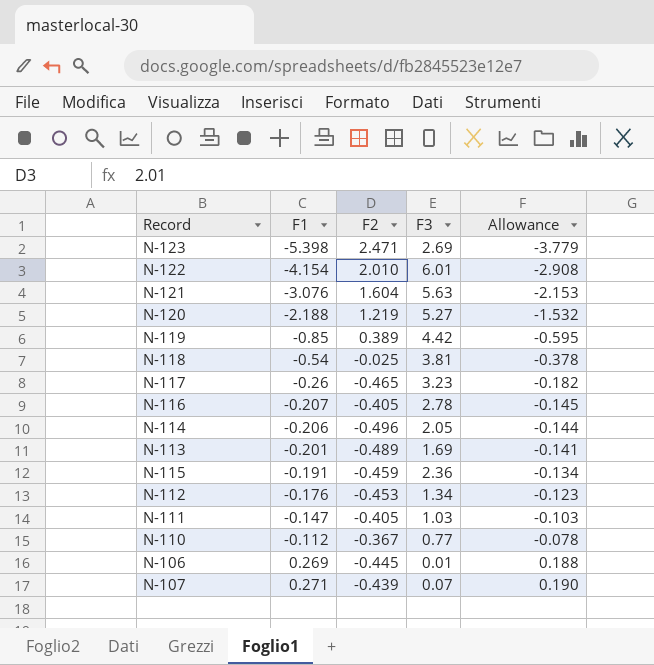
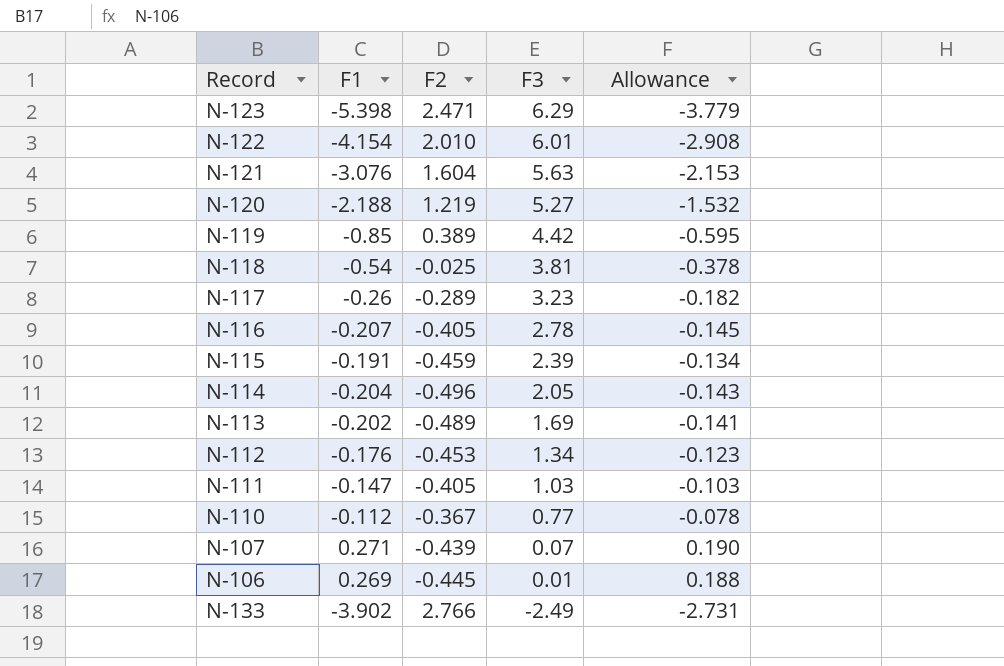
row order: F1 ascending -> F3 descending
N-123 | F3: 2.69 -> 6.29
N-117 | F2: -0.465 -> -0.289
N-115 | F3: 2.36 -> 2.39
N-114 | F1: -0.206 -> -0.204
N-114 | Allowance: -0.144 -> -0.143
N-113 | F1: -0.201 -> -0.202
row N-133: none -> -3.902 | 2.766 | -2.49 | -2.731

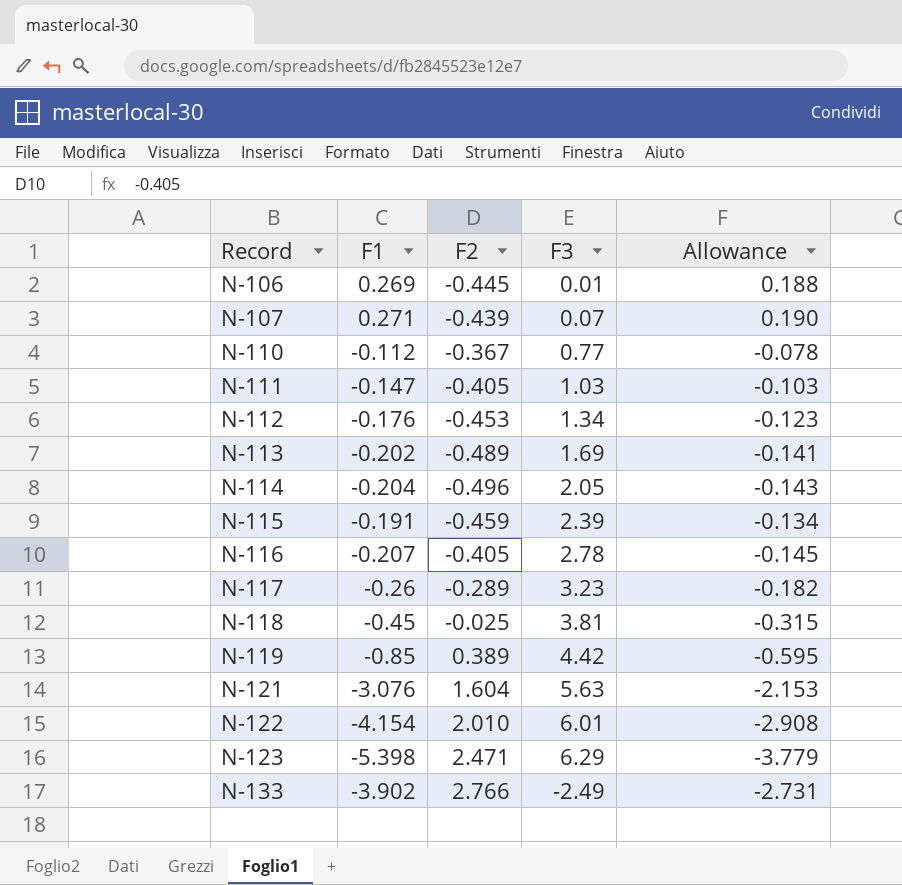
row order: F3 descending -> Record ascending
row N-120: -2.188 | 1.219 | 5.27 | -1.532 -> none
N-118 | F1: -0.54 -> -0.45
N-118 | Allowance: -0.378 -> -0.315

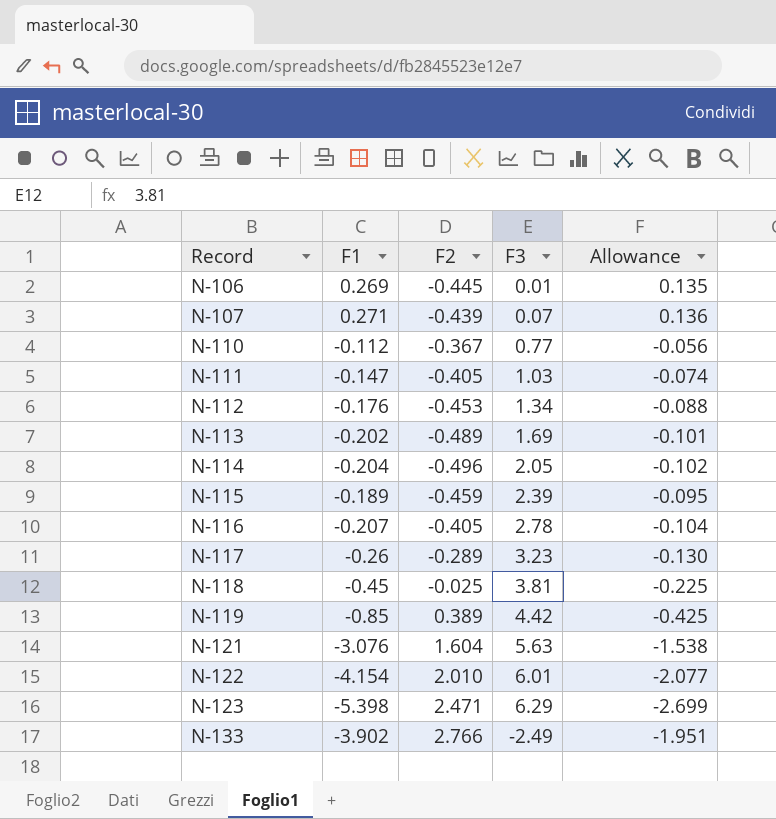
column Allowance | formula: [F1] * 0.7 -> [F1] * 0.5
N-115 | F1: -0.191 -> -0.189

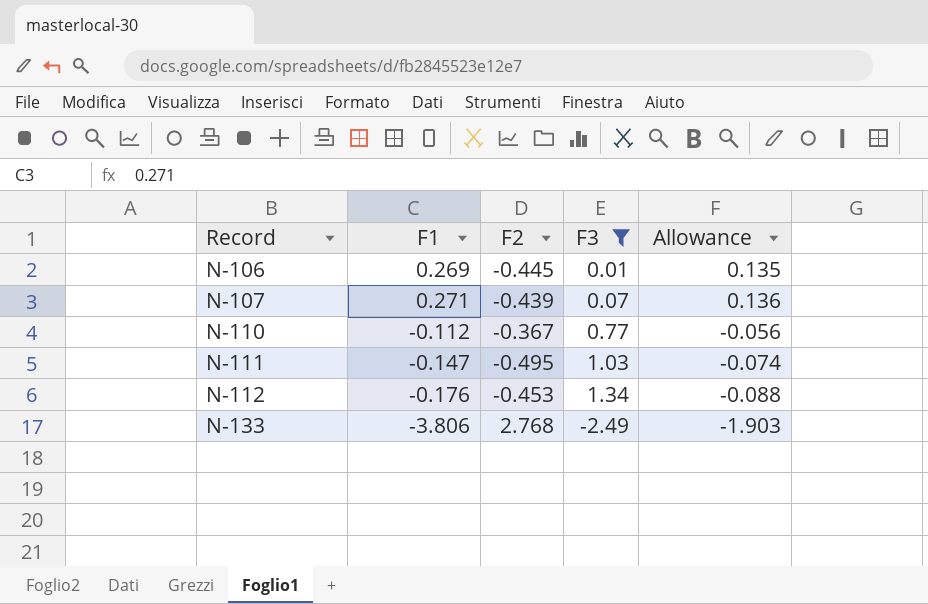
filter: none -> F3 <= 1.34
N-111 | F2: -0.405 -> -0.495
N-133 | F1: -3.902 -> -3.806
N-133 | F2: 2.766 -> 2.768
N-133 | Allowance: -1.951 -> -1.903

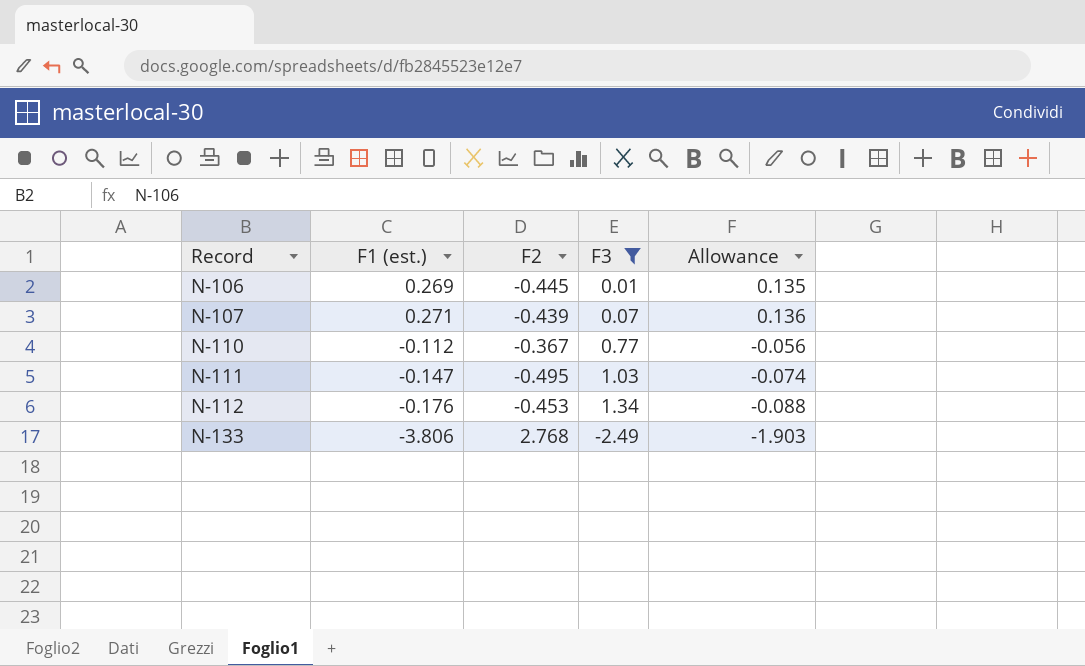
column name: F1 -> F1 (est.)

